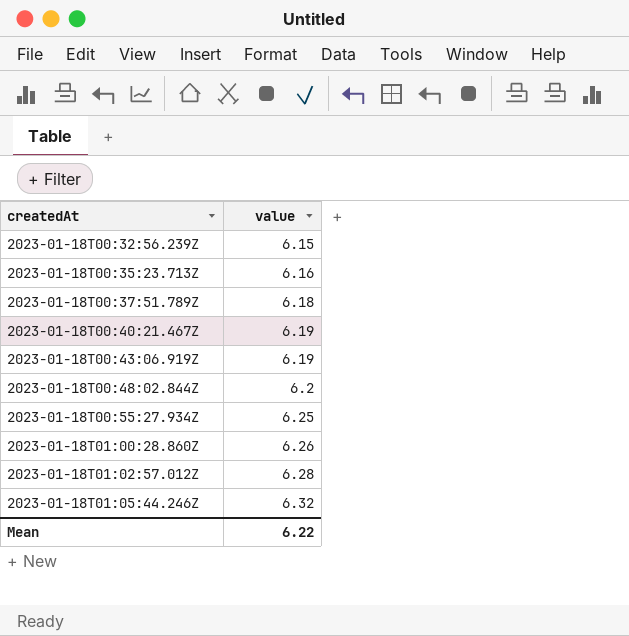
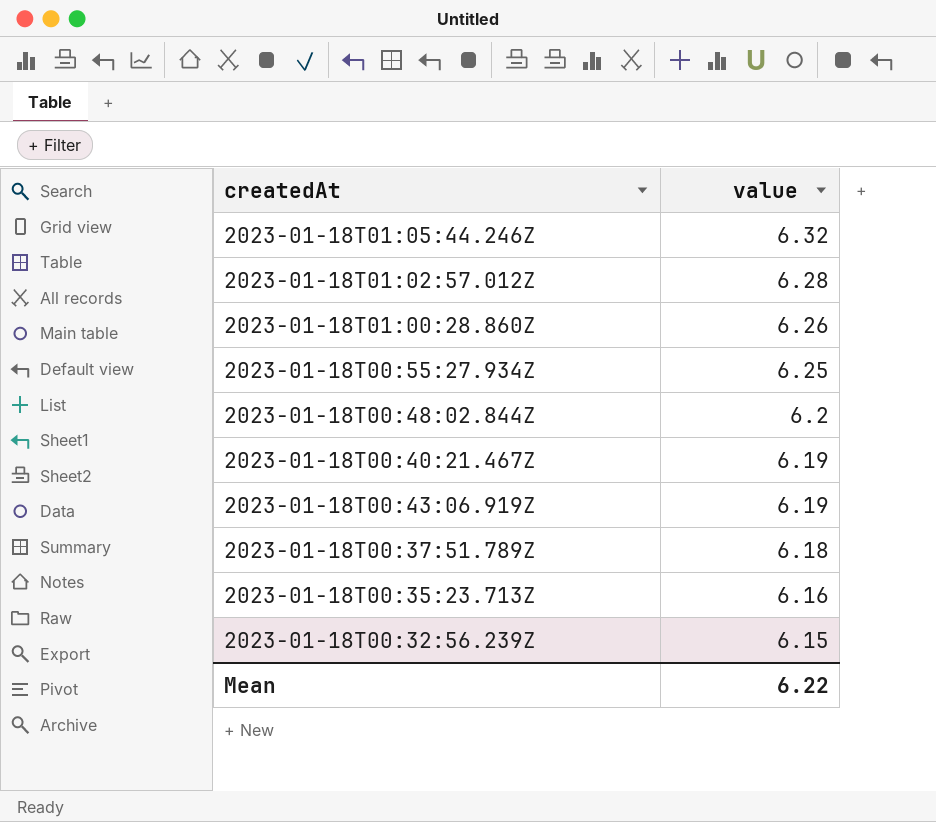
row order: createdAt ascending -> value descending

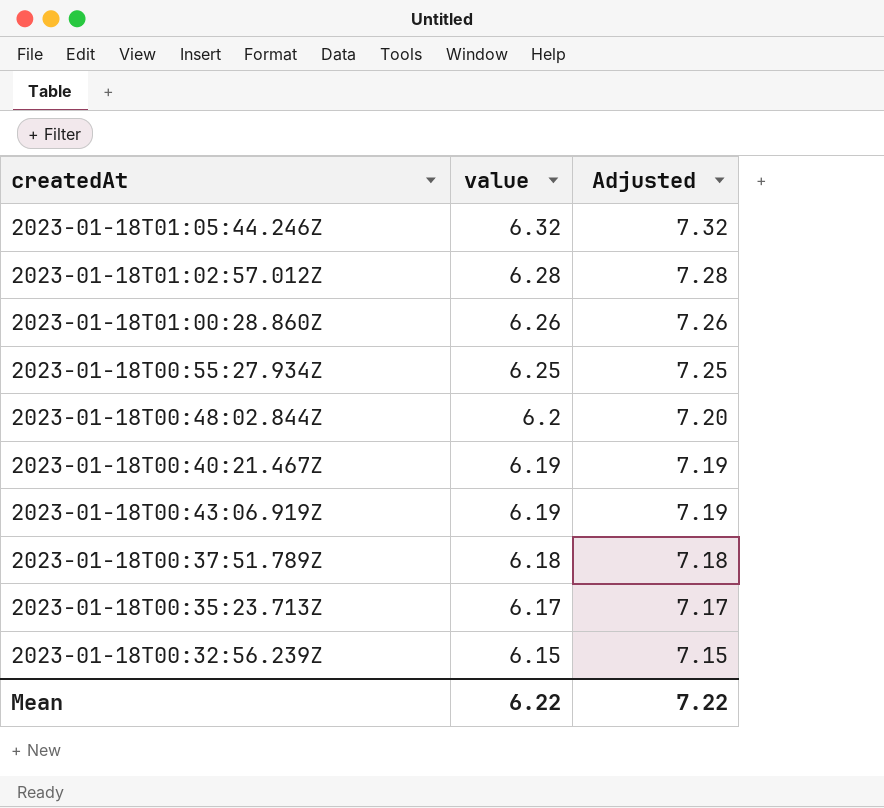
column Adjusted | formula: none -> [value] + 1
2023-01-18T00:35:23.713Z | value: 6.16 -> 6.17

